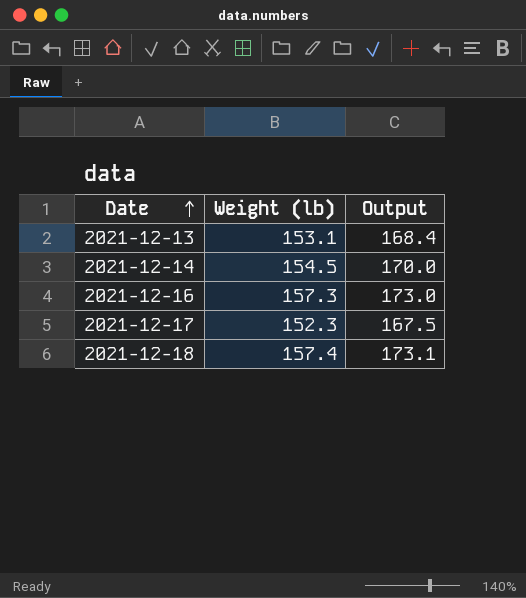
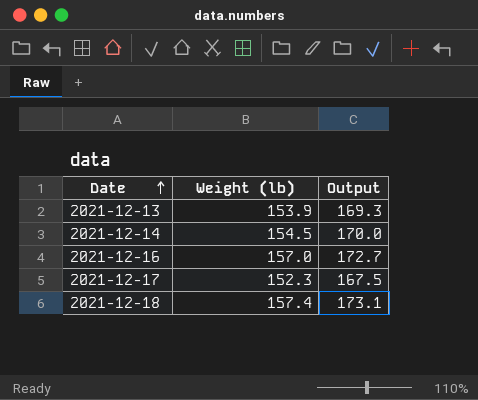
2021-12-13 | Weight (lb): 153.1 -> 153.9
2021-12-13 | Output: 168.4 -> 169.3
2021-12-16 | Weight (lb): 157.3 -> 157.0
2021-12-16 | Output: 173.0 -> 172.7

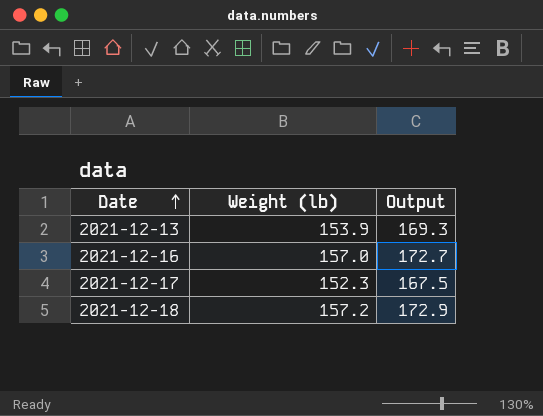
row 2021-12-14: 154.5 | 170.0 -> none
2021-12-18 | Weight (lb): 157.4 -> 157.2
2021-12-18 | Output: 173.1 -> 172.9

